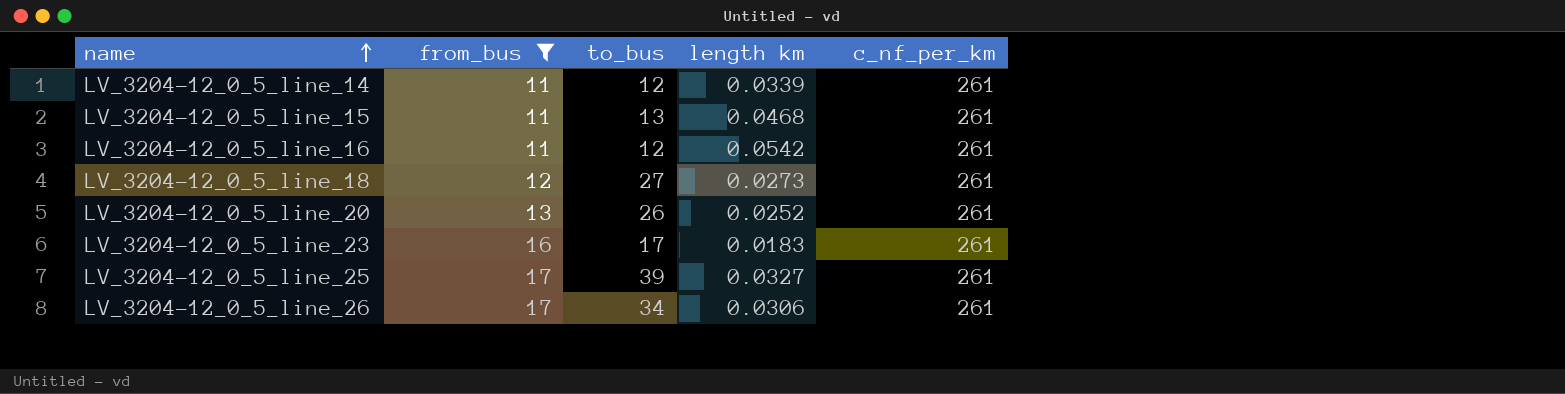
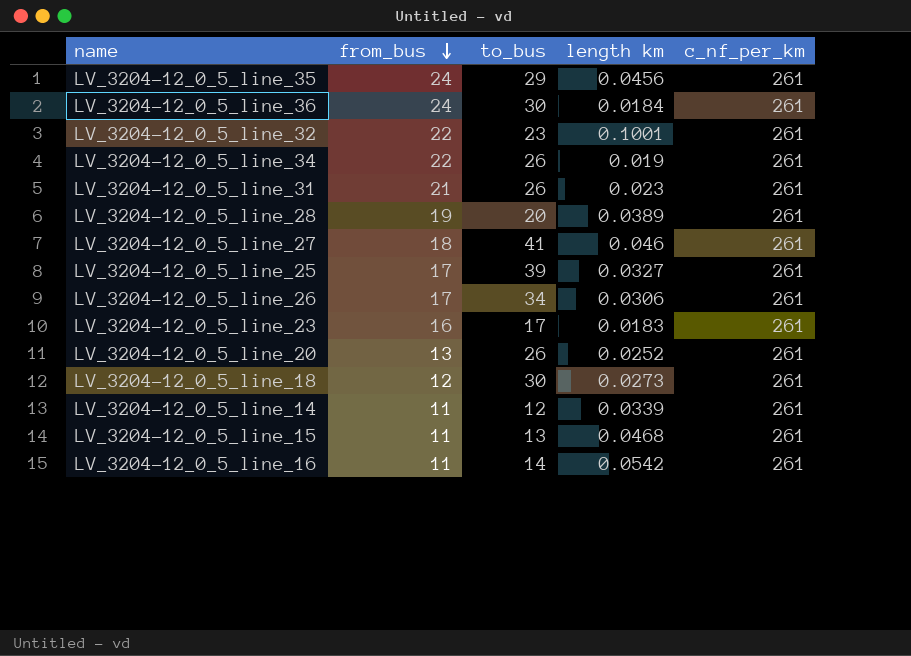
filter: from_bus <= 17 -> none
row order: name ascending -> from_bus descending
LV_3204-12_0_5_line_18 | to_bus: 27 -> 30
LV_3204-12_0_5_line_16 | to_bus: 12 -> 14

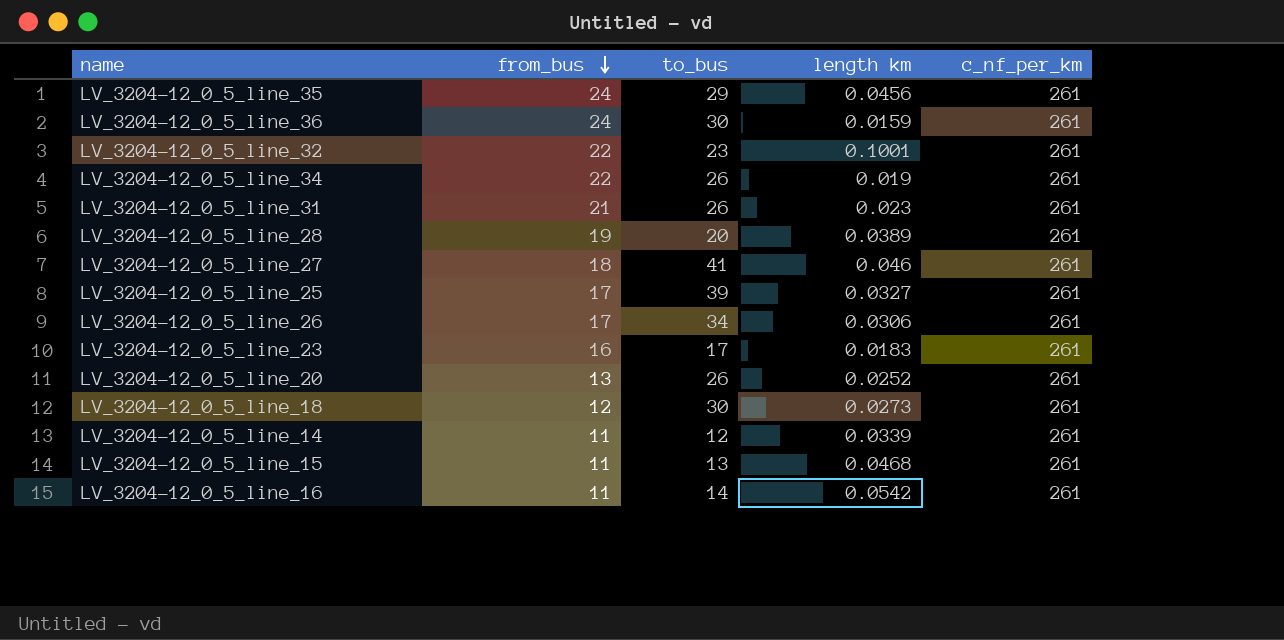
LV_3204-12_0_5_line_36 | length km: 0.0184 -> 0.0159

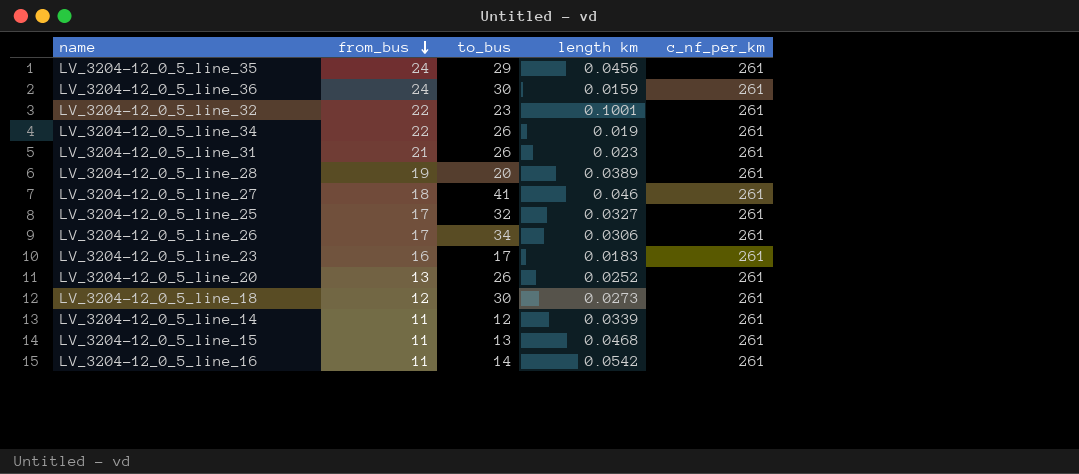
LV_3204-12_0_5_line_25 | to_bus: 39 -> 32

